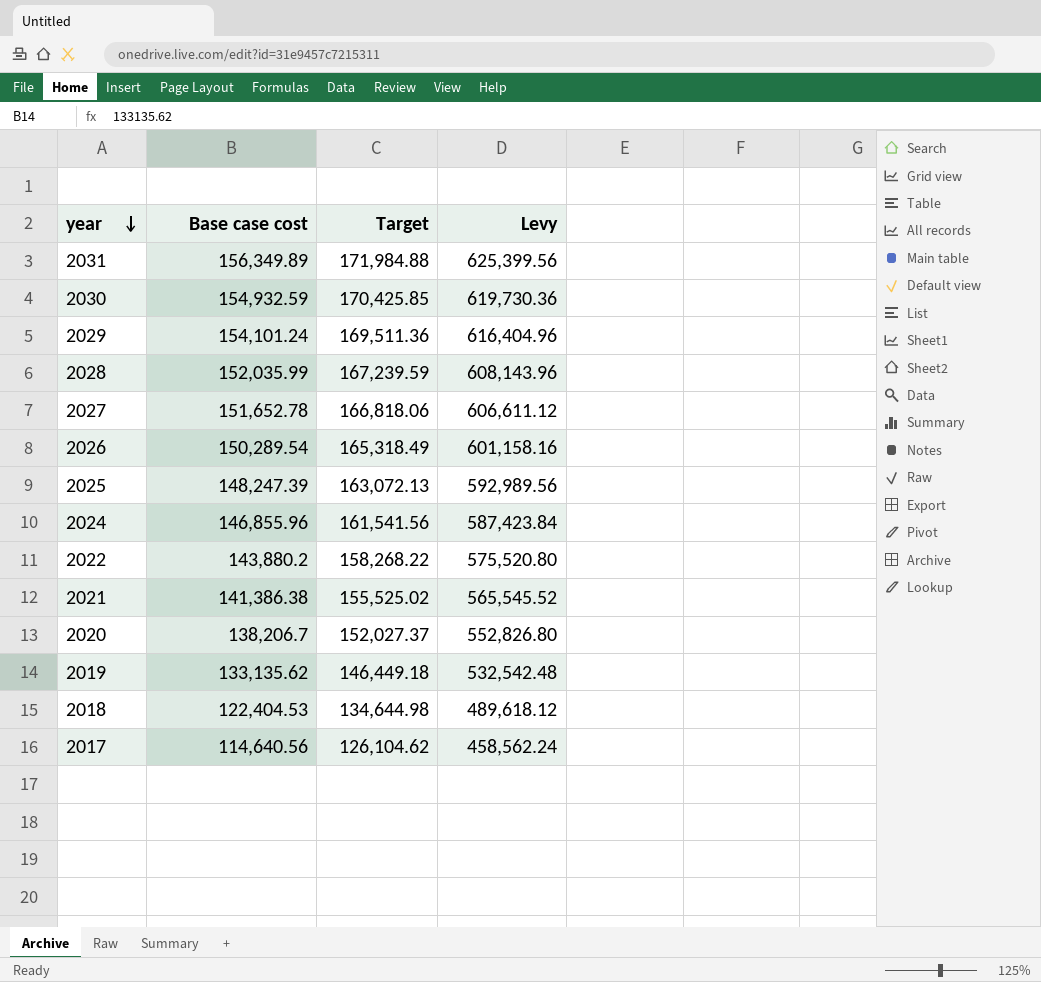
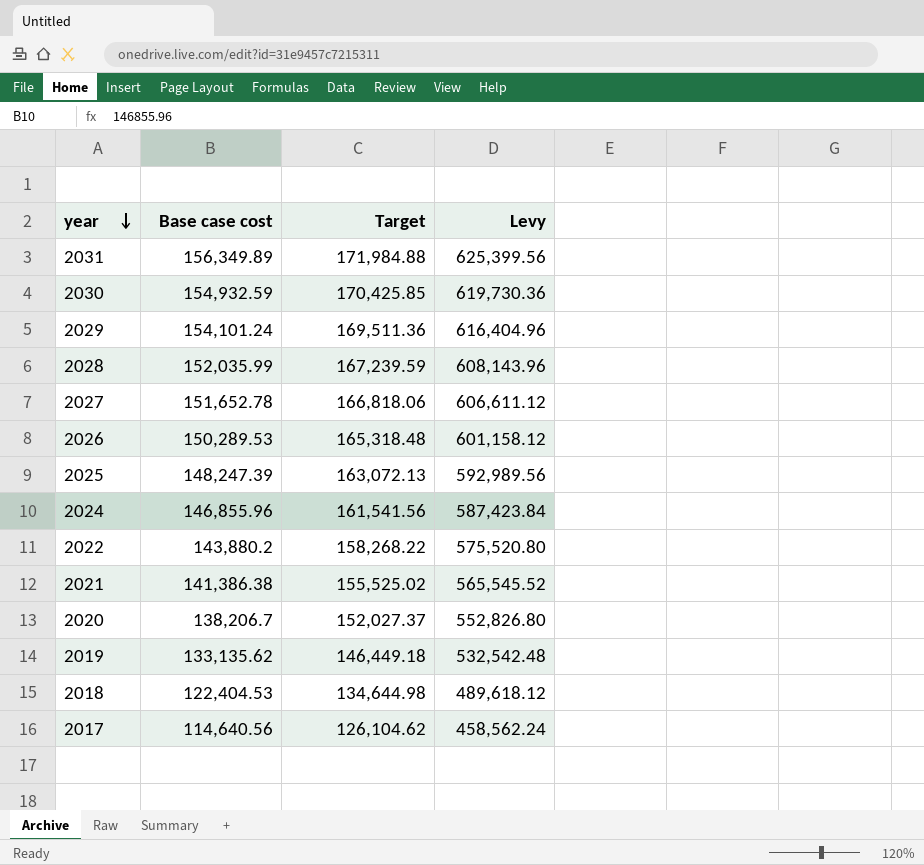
2026 | Base case cost: 150,289.54 -> 150,289.53
2026 | Target: 165,318.49 -> 165,318.48
2026 | Levy: 601,158.16 -> 601,158.12

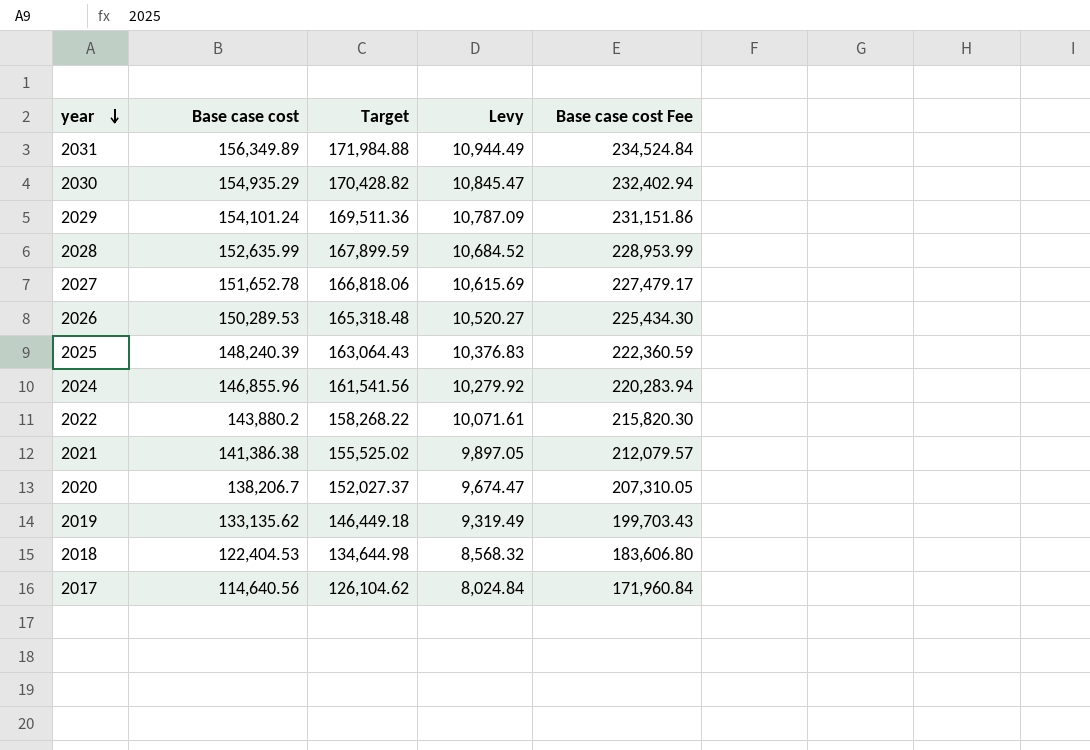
column Levy | formula: [Base case cost] * 4 -> [Base case cost] * 0.07
column Base case cost Fee | formula: none -> [Base case cost] * 1.5
2030 | Base case cost: 154,932.59 -> 154,935.29
2030 | Target: 170,425.85 -> 170,428.82
2028 | Base case cost: 152,035.99 -> 152,635.99
2028 | Target: 167,239.59 -> 167,899.59
2025 | Base case cost: 148,247.39 -> 148,240.39
2025 | Target: 163,072.13 -> 163,064.43

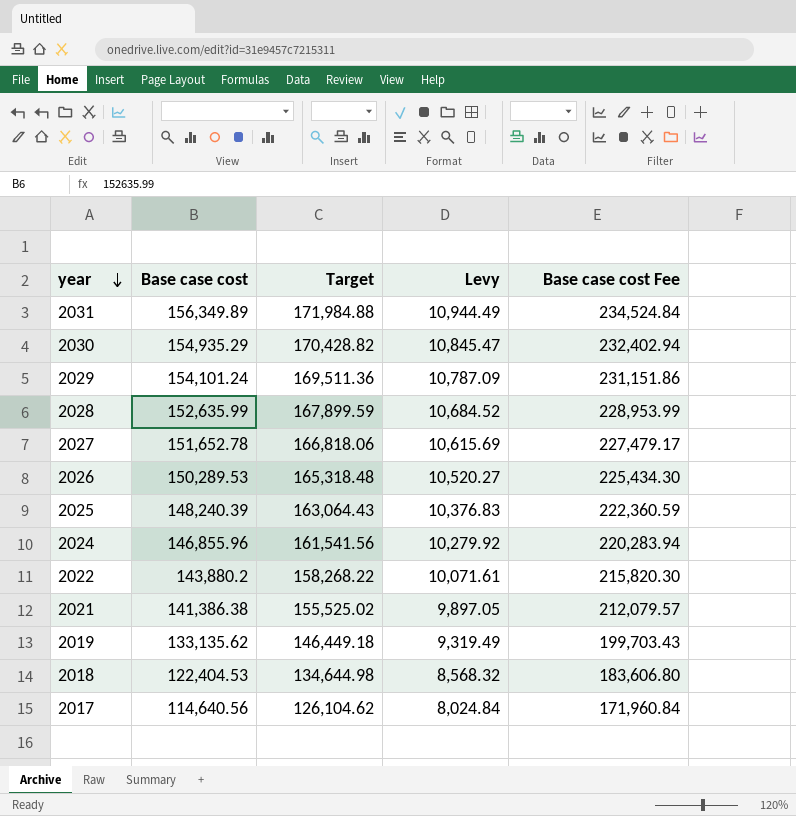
row 2020: 138,206.7 | 152,027.37 | 9,674.47 | 207,310.05 -> none

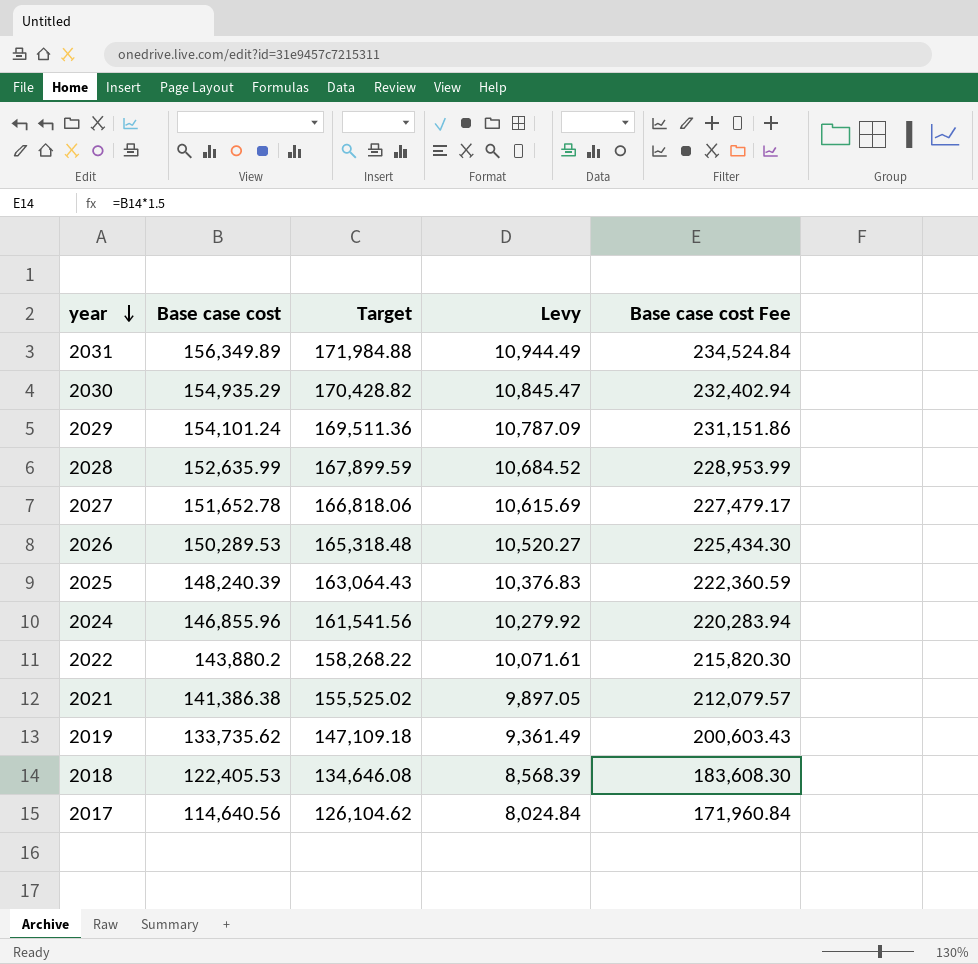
2019 | Base case cost: 133,135.62 -> 133,735.62
2019 | Target: 146,449.18 -> 147,109.18
2019 | Levy: 9,319.49 -> 9,361.49
2019 | Base case cost Fee: 199,703.43 -> 200,603.43
2018 | Base case cost: 122,404.53 -> 122,405.53
2018 | Target: 134,644.98 -> 134,646.08
2018 | Levy: 8,568.32 -> 8,568.39
2018 | Base case cost Fee: 183,606.80 -> 183,608.30

